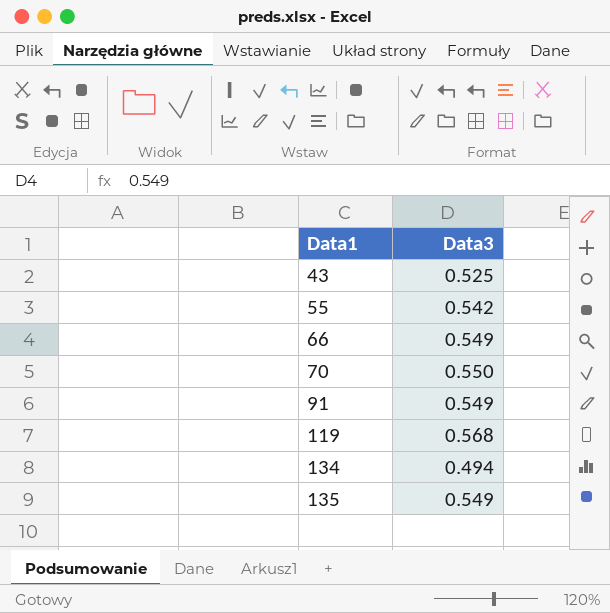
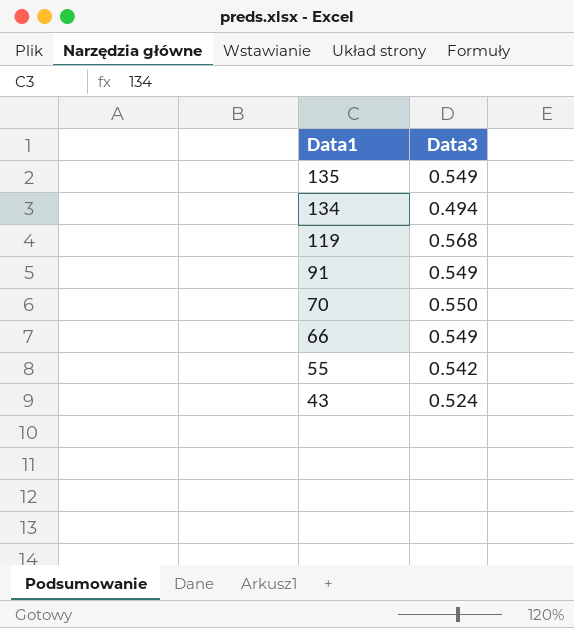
row order: Data1 ascending -> Data1 descending
43 | Data3: 0.525 -> 0.524

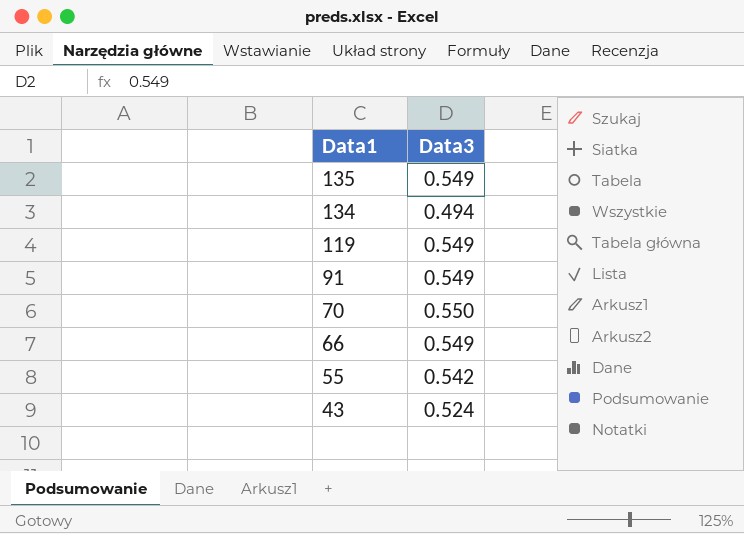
119 | Data3: 0.568 -> 0.549

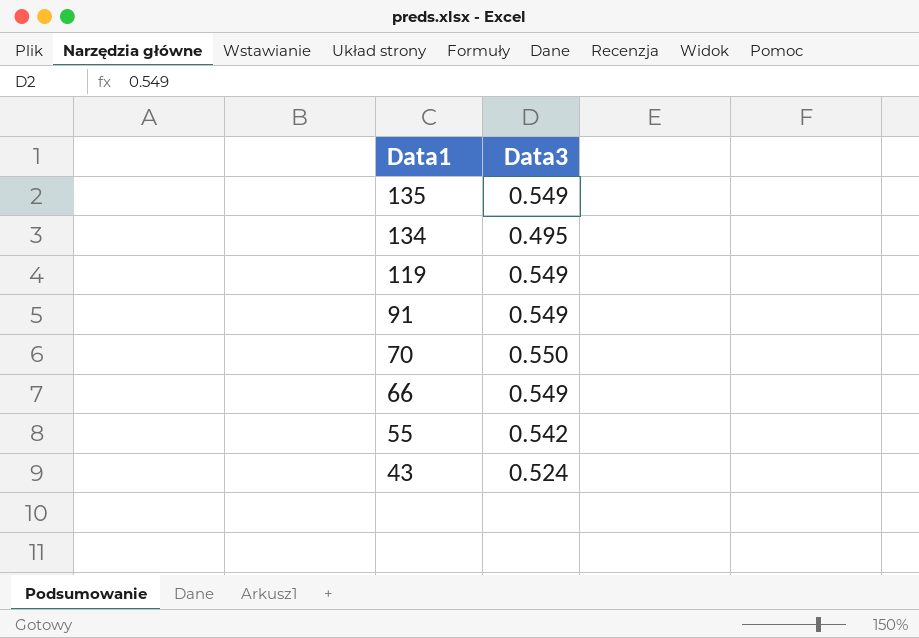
134 | Data3: 0.494 -> 0.495

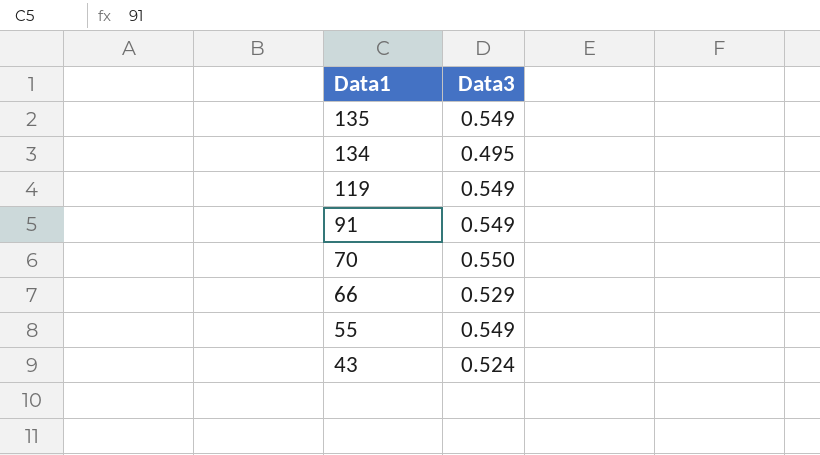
66 | Data3: 0.549 -> 0.529
55 | Data3: 0.542 -> 0.549

